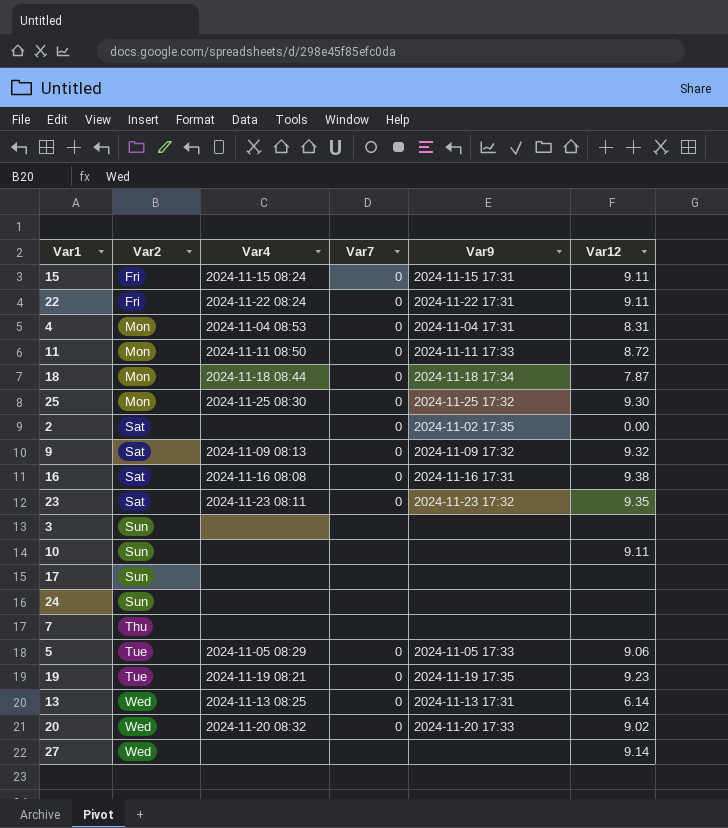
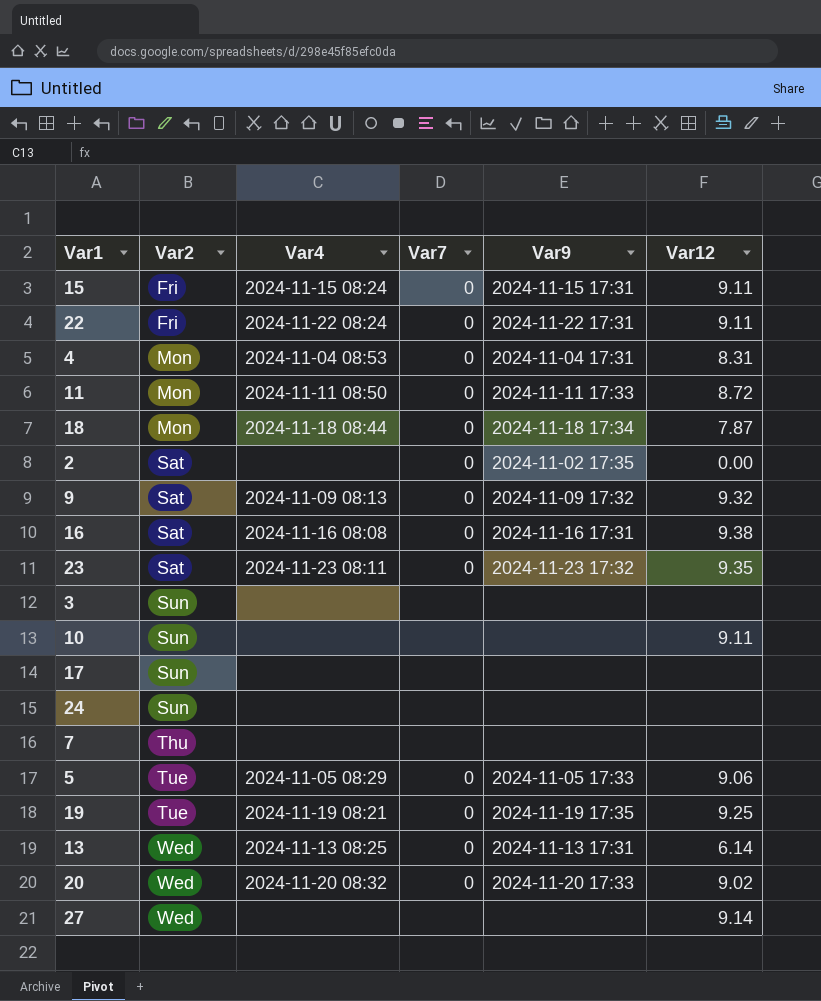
row 25: Mon | 2024-11-25 08:30 | 0 | 2024-11-25 17:32 | 9.30 -> none
19 | Var12: 9.23 -> 9.25

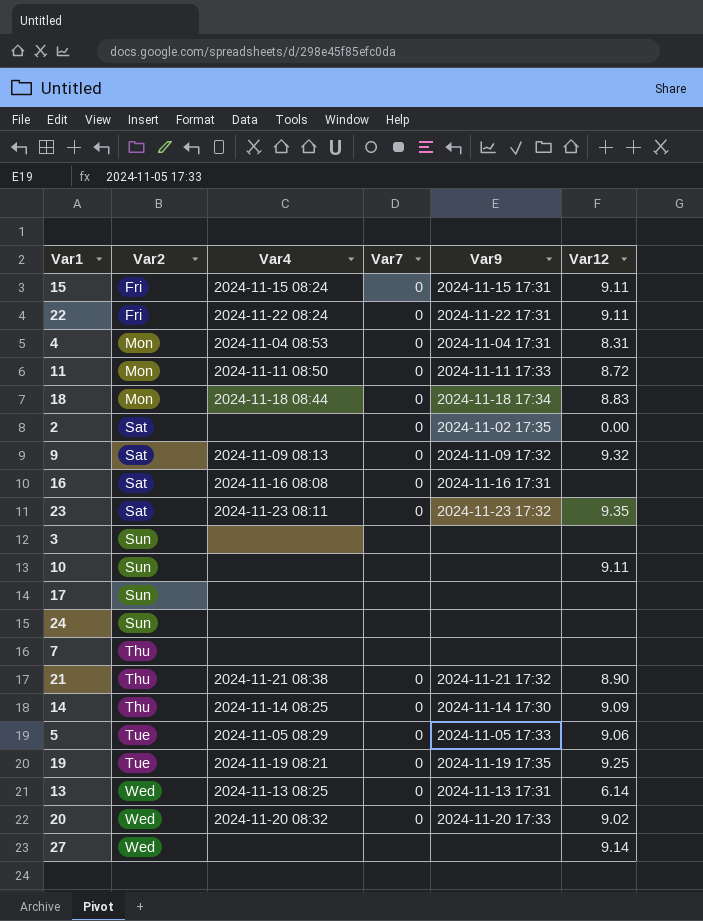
18 | Var12: 7.87 -> 8.83
16 | Var12: 9.38 -> none
row 21: none -> Thu | 2024-11-21 08:38 | 0 | 2024-11-21 17:32 | 8.90
row 14: none -> Thu | 2024-11-14 08:25 | 0 | 2024-11-14 17:30 | 9.09

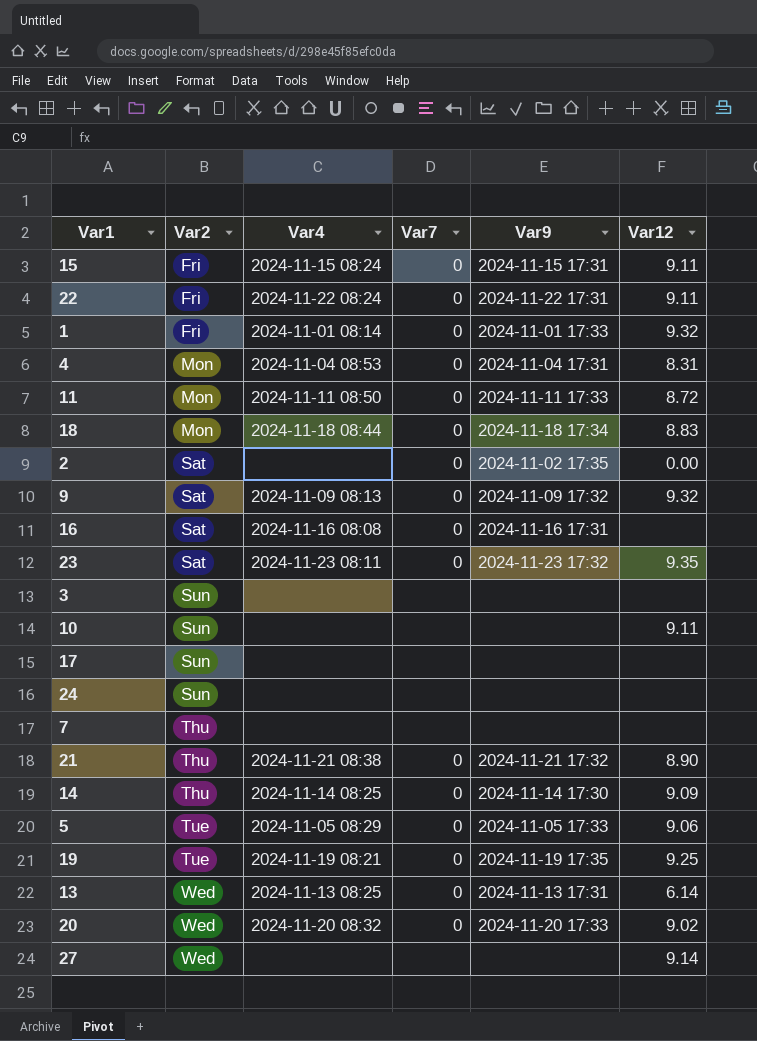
row 1: none -> Fri | 2024-11-01 08:14 | 0 | 2024-11-01 17:33 | 9.32

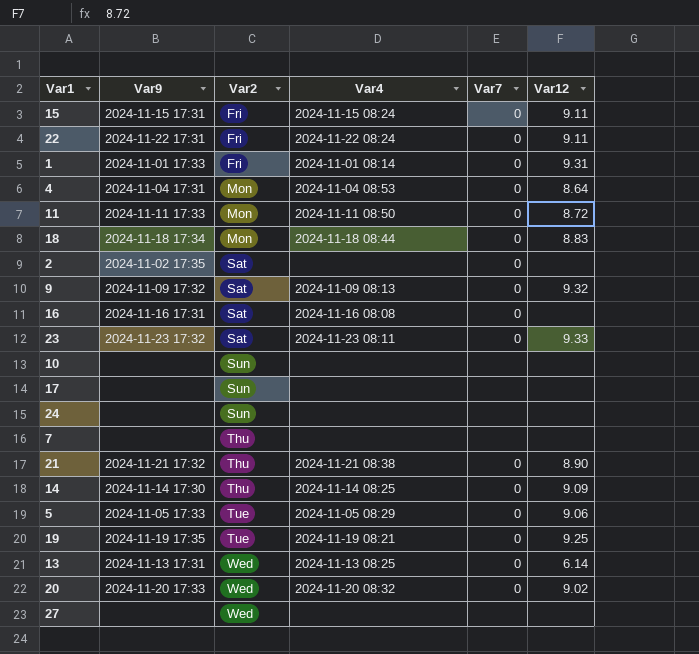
column Var9 | position: 5 -> 2
row 3: Sun | none | none | none | none -> none
1 | Var12: 9.32 -> 9.31
4 | Var12: 8.31 -> 8.64
2 | Var12: 0.00 -> none
23 | Var12: 9.35 -> 9.33
10 | Var12: 9.11 -> none
27 | Var12: 9.14 -> none

